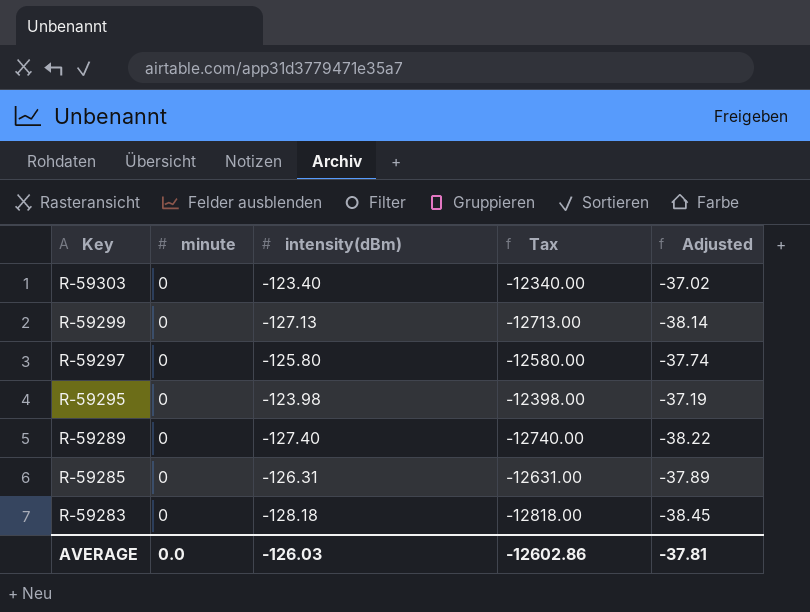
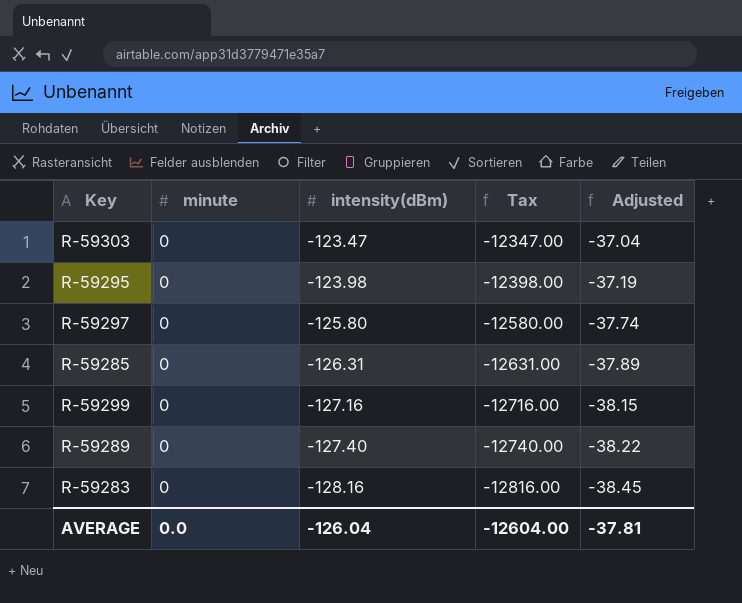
row order: Key descending -> intensity(dBm) descending
R-59303 | intensity(dBm): -123.40 -> -123.47
R-59303 | Tax: -12340.00 -> -12347.00
R-59303 | Adjusted: -37.02 -> -37.04
R-59299 | intensity(dBm): -127.13 -> -127.16
R-59299 | Tax: -12713.00 -> -12716.00
R-59299 | Adjusted: -38.14 -> -38.15
R-59283 | intensity(dBm): -128.18 -> -128.16
R-59283 | Tax: -12818.00 -> -12816.00
AVERAGE | intensity(dBm): -126.03 -> -126.04
AVERAGE | Tax: -12602.86 -> -12604.00

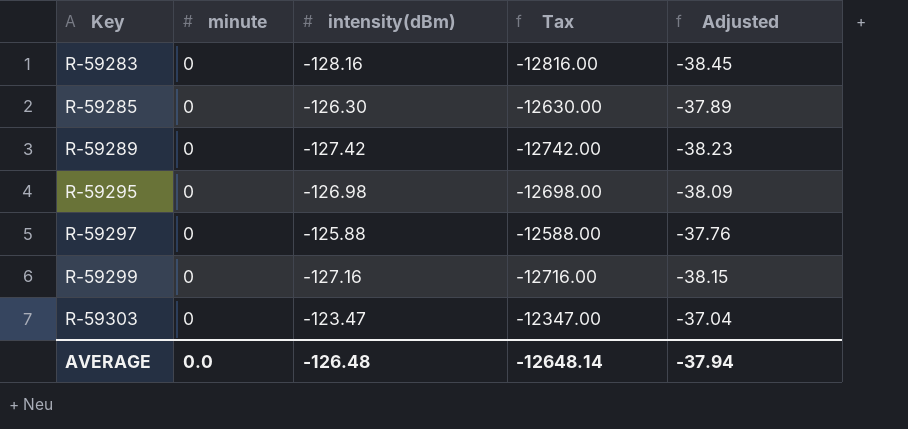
row order: intensity(dBm) descending -> Key ascending
R-59285 | intensity(dBm): -126.31 -> -126.30
R-59285 | Tax: -12631.00 -> -12630.00
R-59289 | intensity(dBm): -127.40 -> -127.42
R-59289 | Tax: -12740.00 -> -12742.00
R-59289 | Adjusted: -38.22 -> -38.23
R-59295 | intensity(dBm): -123.98 -> -126.98
R-59295 | Tax: -12398.00 -> -12698.00
R-59295 | Adjusted: -37.19 -> -38.09
R-59297 | intensity(dBm): -125.80 -> -125.88
R-59297 | Tax: -12580.00 -> -12588.00
R-59297 | Adjusted: -37.74 -> -37.76
AVERAGE | intensity(dBm): -126.04 -> -126.48
AVERAGE | Tax: -12604.00 -> -12648.14
AVERAGE | Adjusted: -37.81 -> -37.94

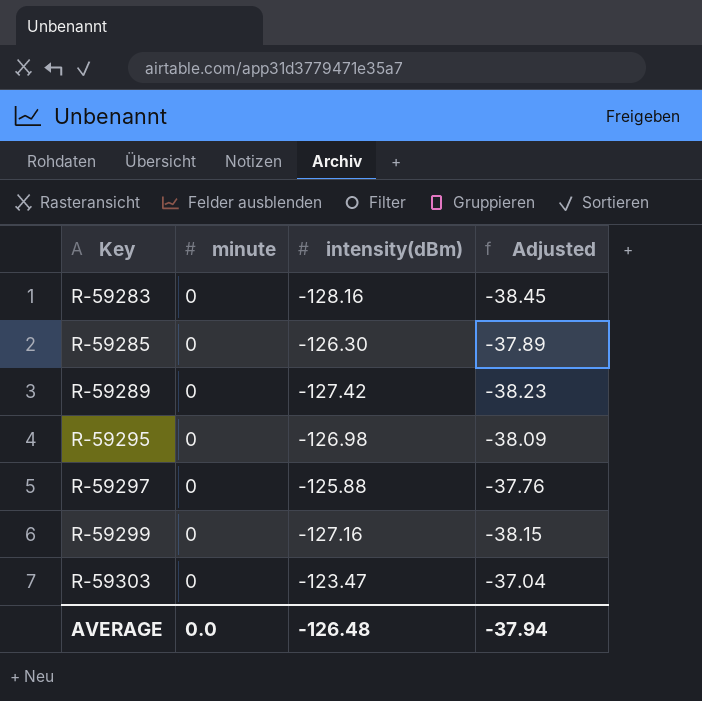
column Tax | formula: [intensity(dBm)] * 100 -> none

